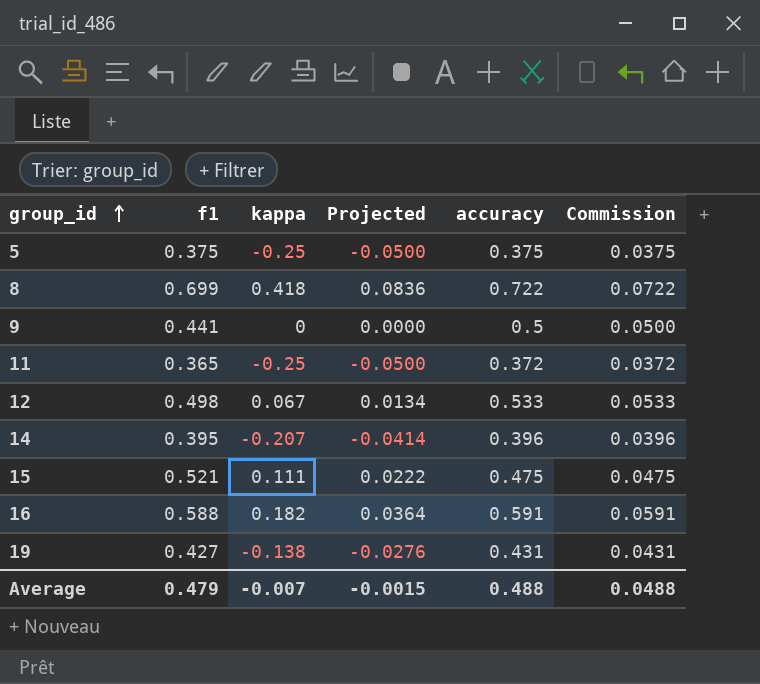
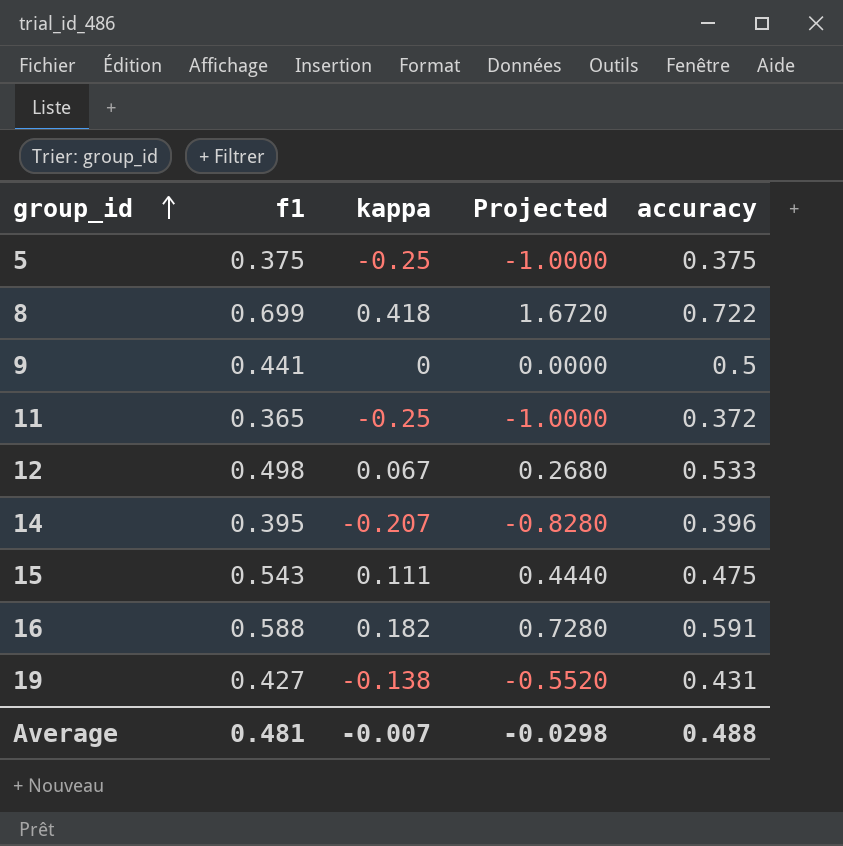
column Commission | formula: [accuracy] * 0.1 -> none
column Projected | formula: [kappa] * 0.2 -> [kappa] * 4
15 | f1: 0.521 -> 0.543
Average | f1: 0.479 -> 0.481
Average | Projected: -0.0015 -> -0.0298

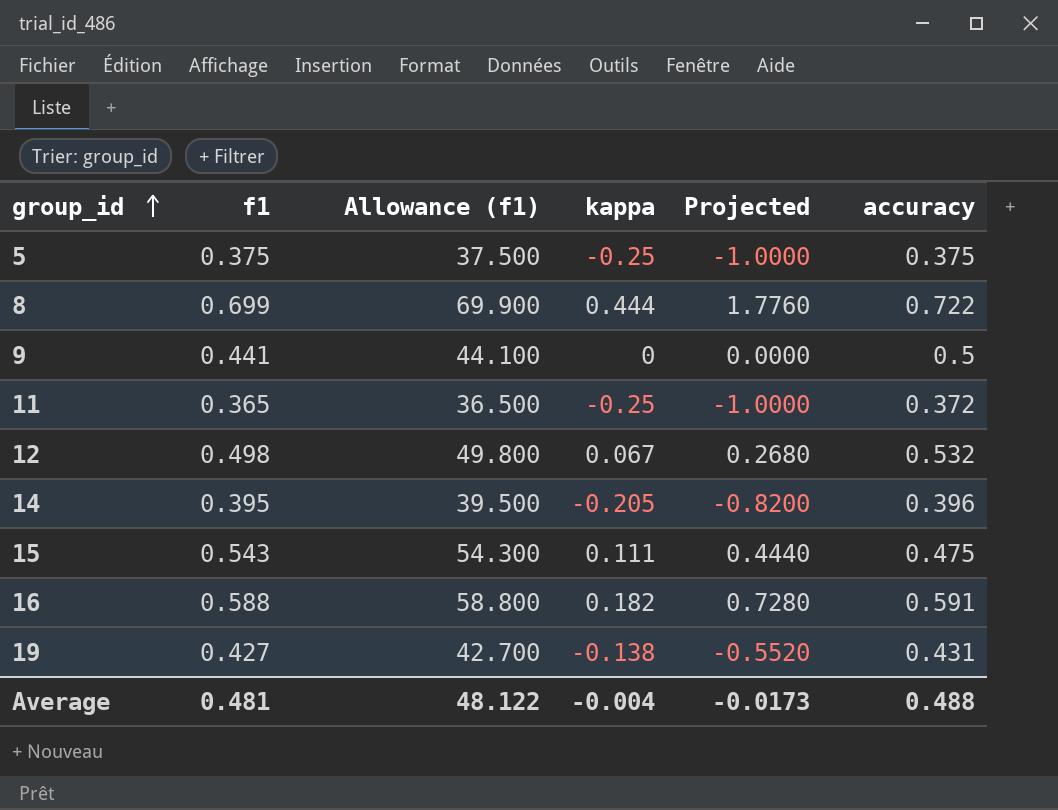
column Allowance (f1) | formula: none -> [f1] * 100
8 | kappa: 0.418 -> 0.444
8 | Projected: 1.6720 -> 1.7760
12 | accuracy: 0.533 -> 0.532
14 | kappa: -0.207 -> -0.205
14 | Projected: -0.8280 -> -0.8200
Average | kappa: -0.007 -> -0.004
Average | Projected: -0.0298 -> -0.0173

